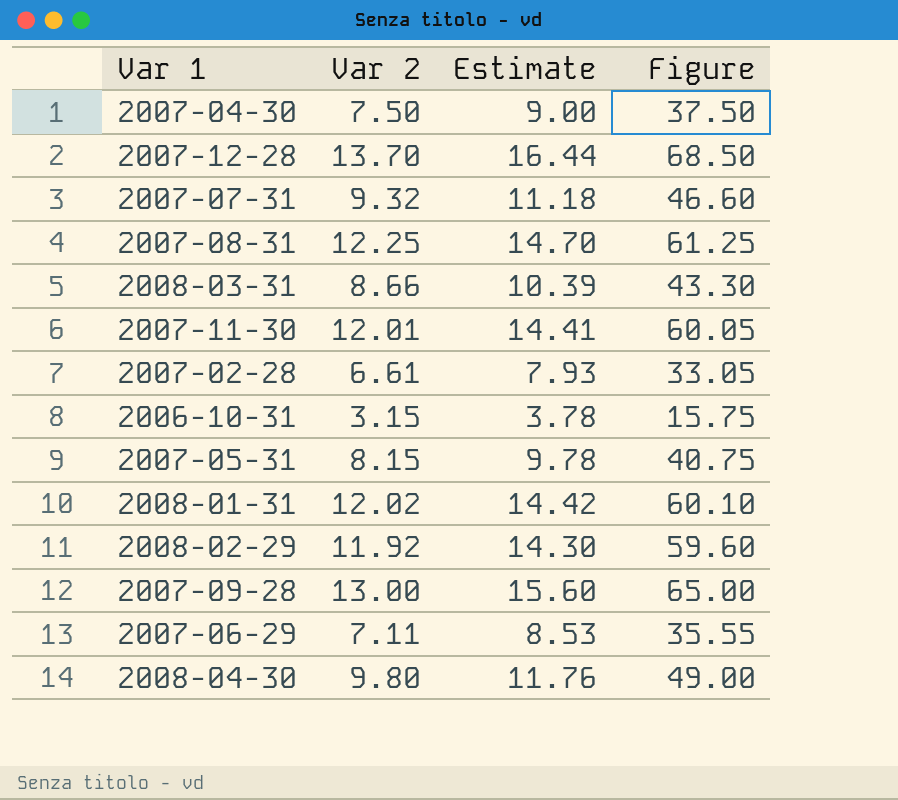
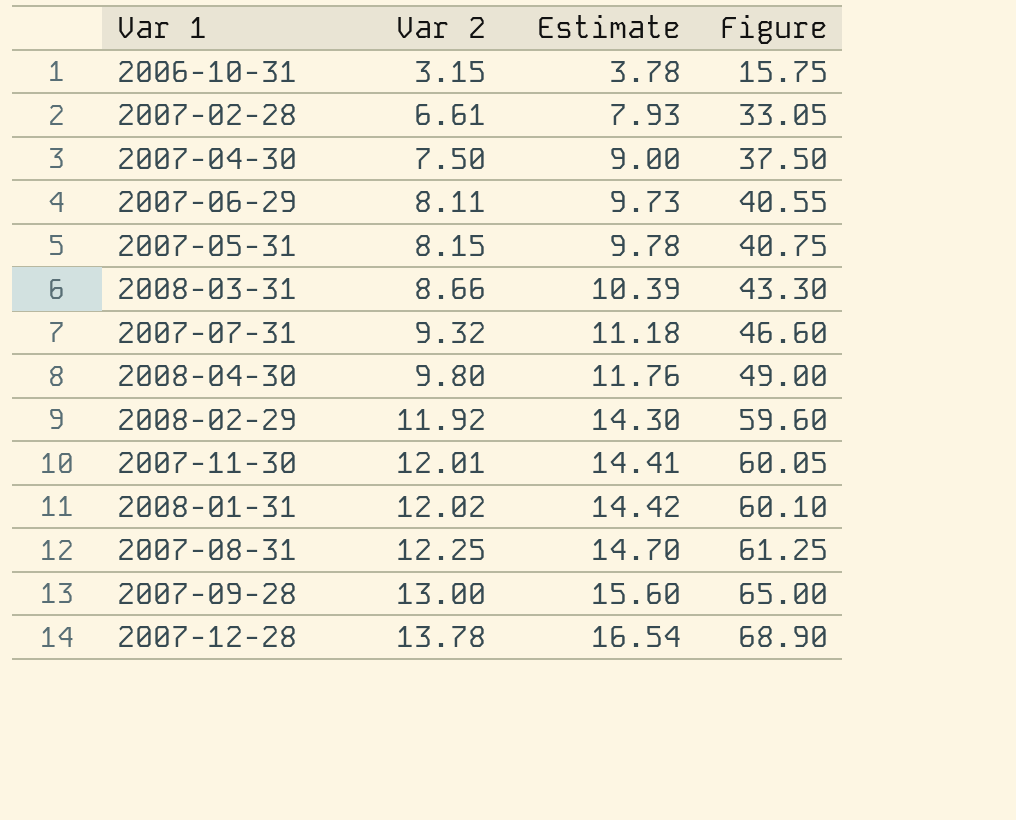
row order: none -> Var 2 ascending
2007-06-29 | Var 2: 7.11 -> 8.11
2007-06-29 | Estimate: 8.53 -> 9.73
2007-06-29 | Figure: 35.55 -> 40.55
2007-12-28 | Var 2: 13.70 -> 13.78
2007-12-28 | Estimate: 16.44 -> 16.54
2007-12-28 | Figure: 68.50 -> 68.90

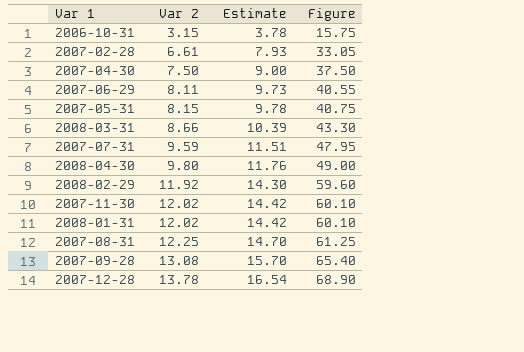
2007-07-31 | Var 2: 9.32 -> 9.59
2007-07-31 | Estimate: 11.18 -> 11.51
2007-07-31 | Figure: 46.60 -> 47.95
2007-11-30 | Var 2: 12.01 -> 12.02
2007-11-30 | Estimate: 14.41 -> 14.42
2007-11-30 | Figure: 60.05 -> 60.10
2007-09-28 | Var 2: 13.00 -> 13.08
2007-09-28 | Estimate: 15.60 -> 15.70
2007-09-28 | Figure: 65.00 -> 65.40

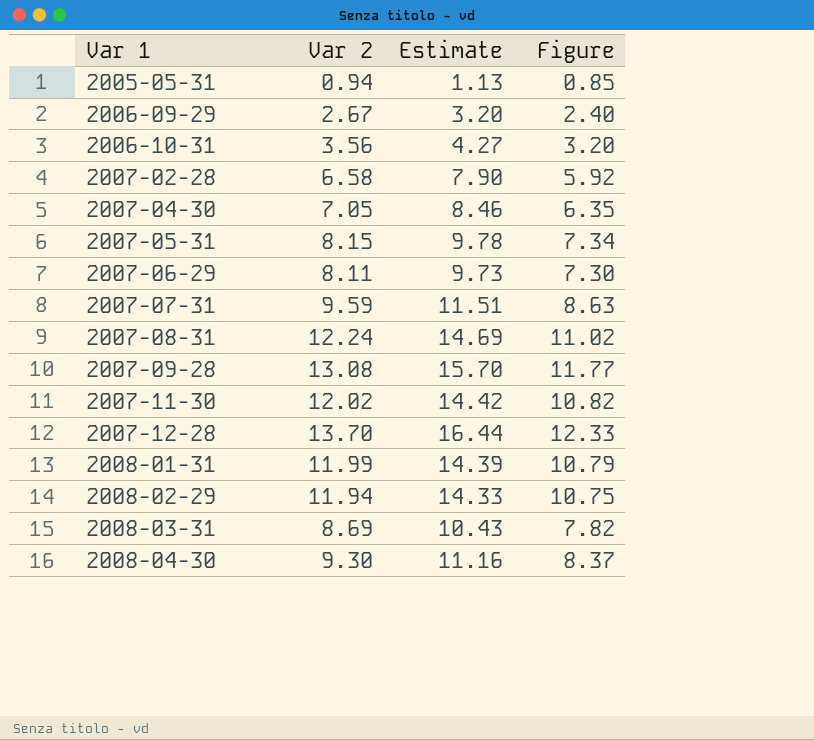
row order: Var 2 ascending -> Var 1 ascending
column Figure | formula: [Var 2] * 5 -> [Var 2] * 0.9
row 2005-05-31: none -> 0.94 | 1.13 | 0.85
row 2006-09-29: none -> 2.67 | 3.20 | 2.40
2006-10-31 | Var 2: 3.15 -> 3.56
2006-10-31 | Estimate: 3.78 -> 4.27
2007-02-28 | Var 2: 6.61 -> 6.58
2007-02-28 | Estimate: 7.93 -> 7.90
2007-04-30 | Var 2: 7.50 -> 7.05
2007-04-30 | Estimate: 9.00 -> 8.46
2007-08-31 | Var 2: 12.25 -> 12.24
2007-08-31 | Estimate: 14.70 -> 14.69
2007-12-28 | Var 2: 13.78 -> 13.70
2007-12-28 | Estimate: 16.54 -> 16.44
2008-01-31 | Var 2: 12.02 -> 11.99
2008-01-31 | Estimate: 14.42 -> 14.39
2008-02-29 | Var 2: 11.92 -> 11.94
2008-02-29 | Estimate: 14.30 -> 14.33
2008-03-31 | Var 2: 8.66 -> 8.69
2008-03-31 | Estimate: 10.39 -> 10.43
2008-04-30 | Var 2: 9.80 -> 9.30
2008-04-30 | Estimate: 11.76 -> 11.16

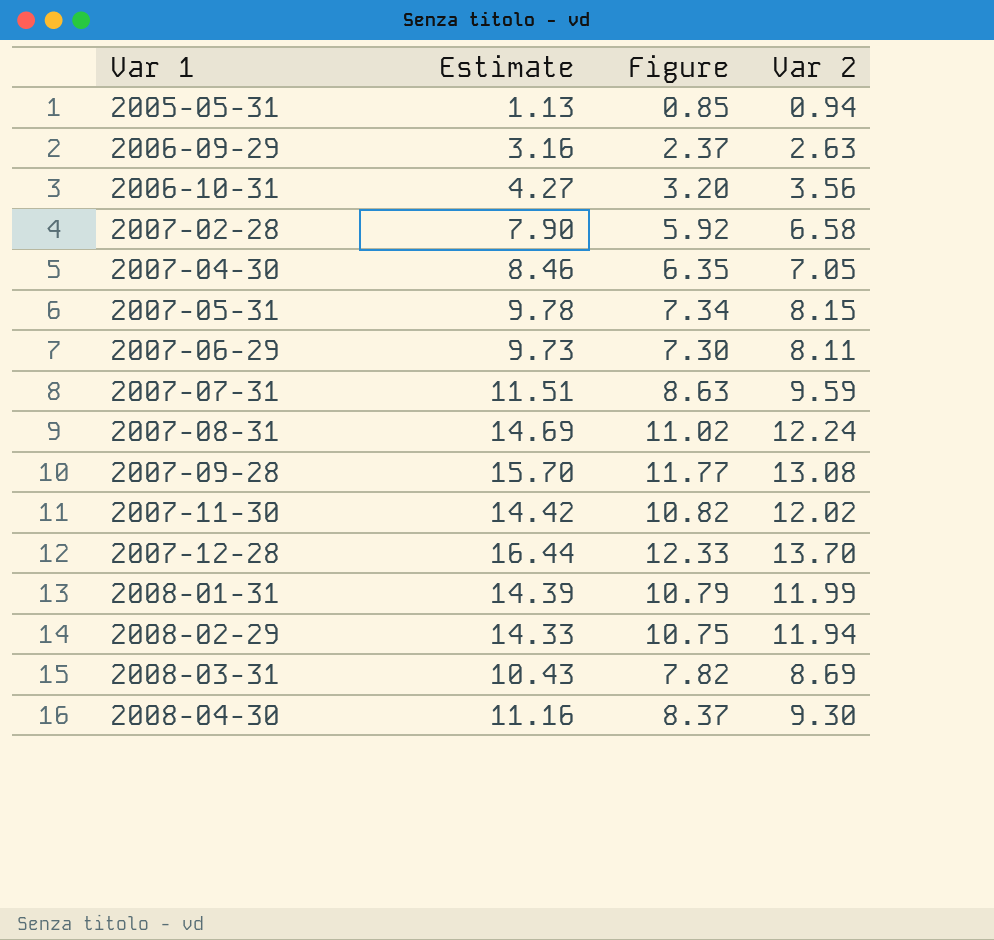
column Var 2 | position: 2 -> 4
2006-09-29 | Estimate: 3.20 -> 3.16
2006-09-29 | Figure: 2.40 -> 2.37
2006-09-29 | Var 2: 2.67 -> 2.63

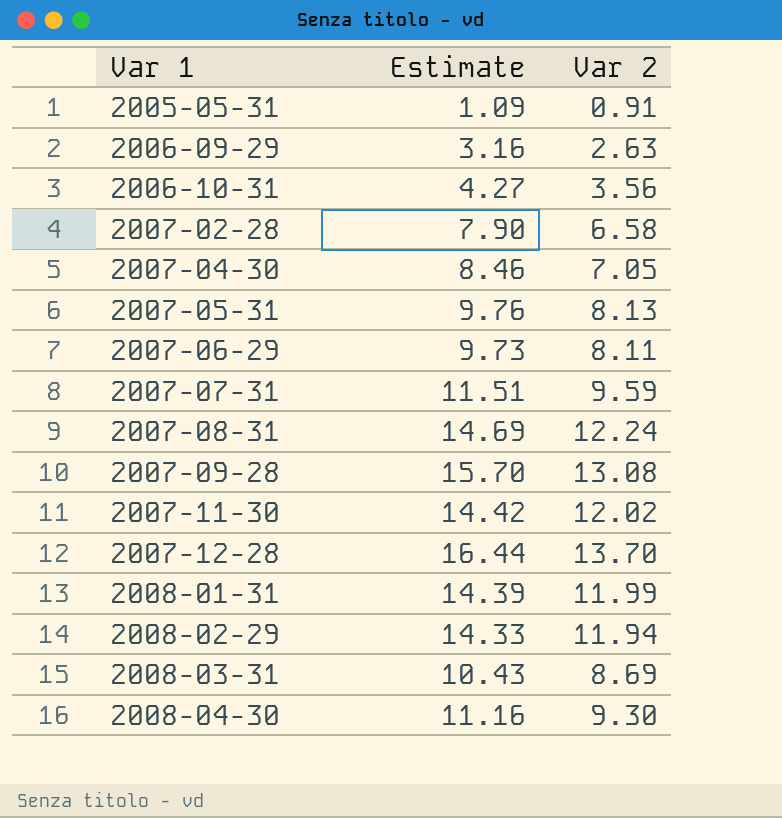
column Figure | formula: [Var 2] * 0.9 -> none
2005-05-31 | Estimate: 1.13 -> 1.09
2005-05-31 | Var 2: 0.94 -> 0.91
2007-05-31 | Estimate: 9.78 -> 9.76
2007-05-31 | Var 2: 8.15 -> 8.13

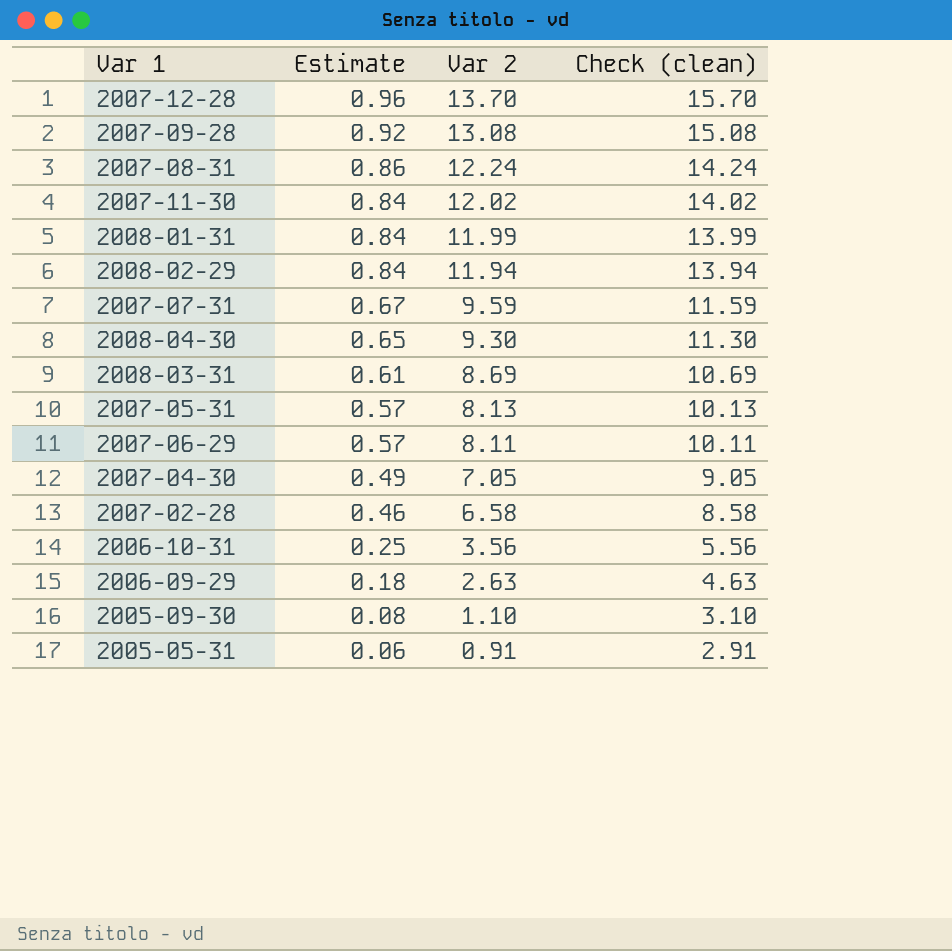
row order: Var 1 ascending -> Estimate descending
column Estimate | formula: [Var 2] * 1.2 -> [Var 2] * 0.07
column Check (clean) | formula: none -> [Var 2] + 2
row 2005-09-30: none -> 0.08 | 1.10 | 3.10

